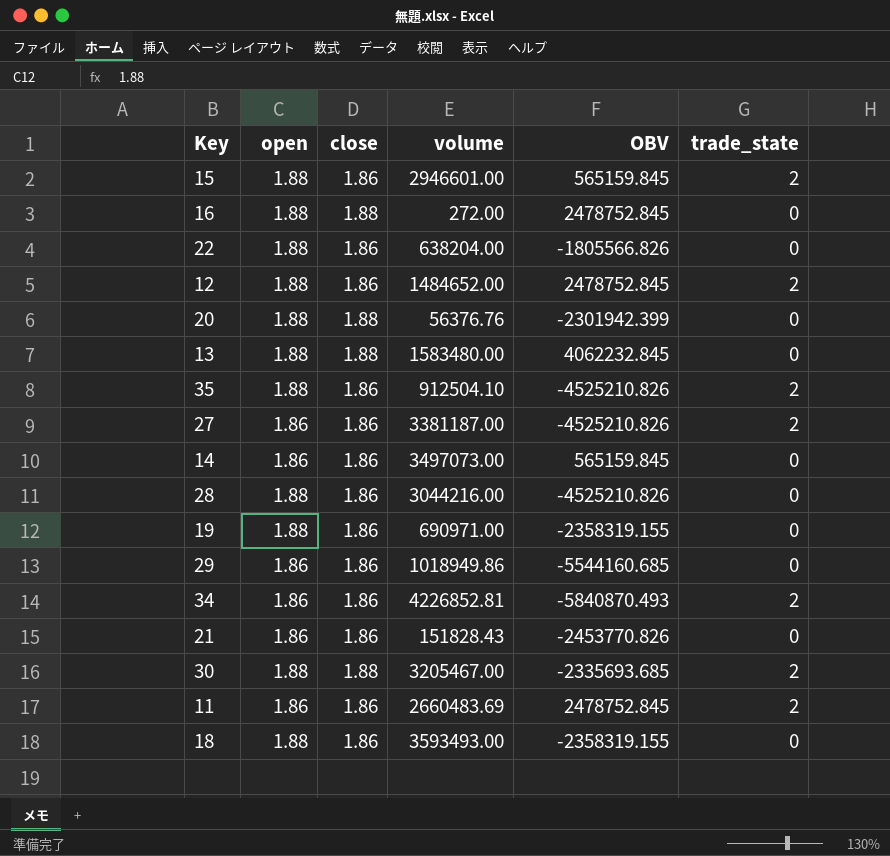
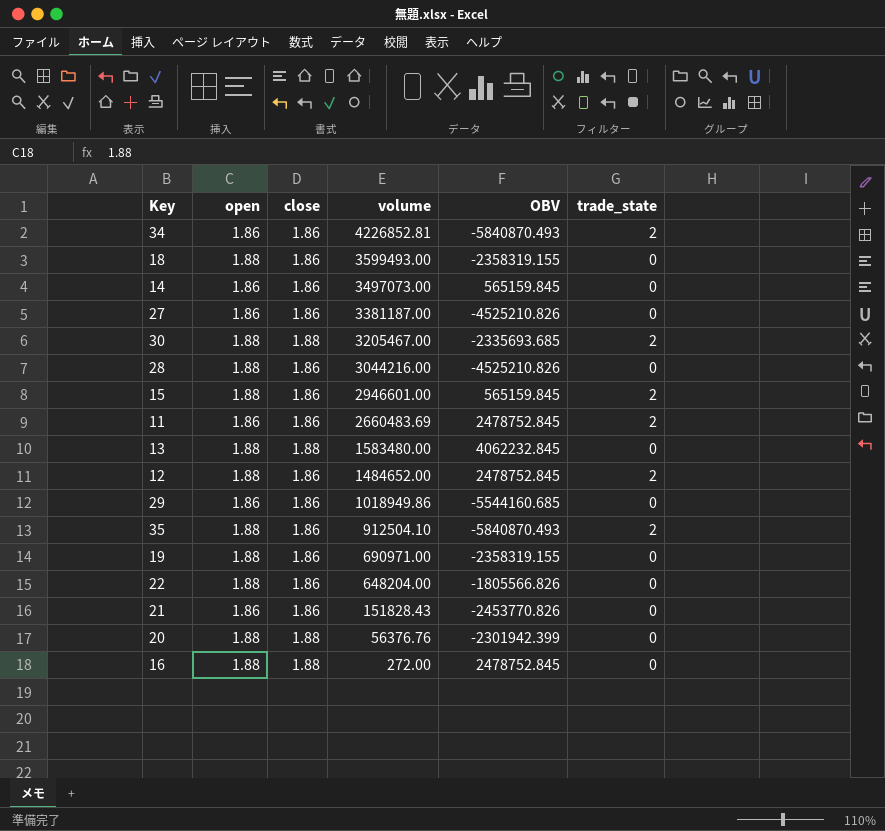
row order: none -> volume descending
18 | volume: 3593493.00 -> 3599493.00
27 | trade_state: 2 -> 0
35 | OBV: -4525210.826 -> -5840870.493
22 | volume: 638204.00 -> 648204.00

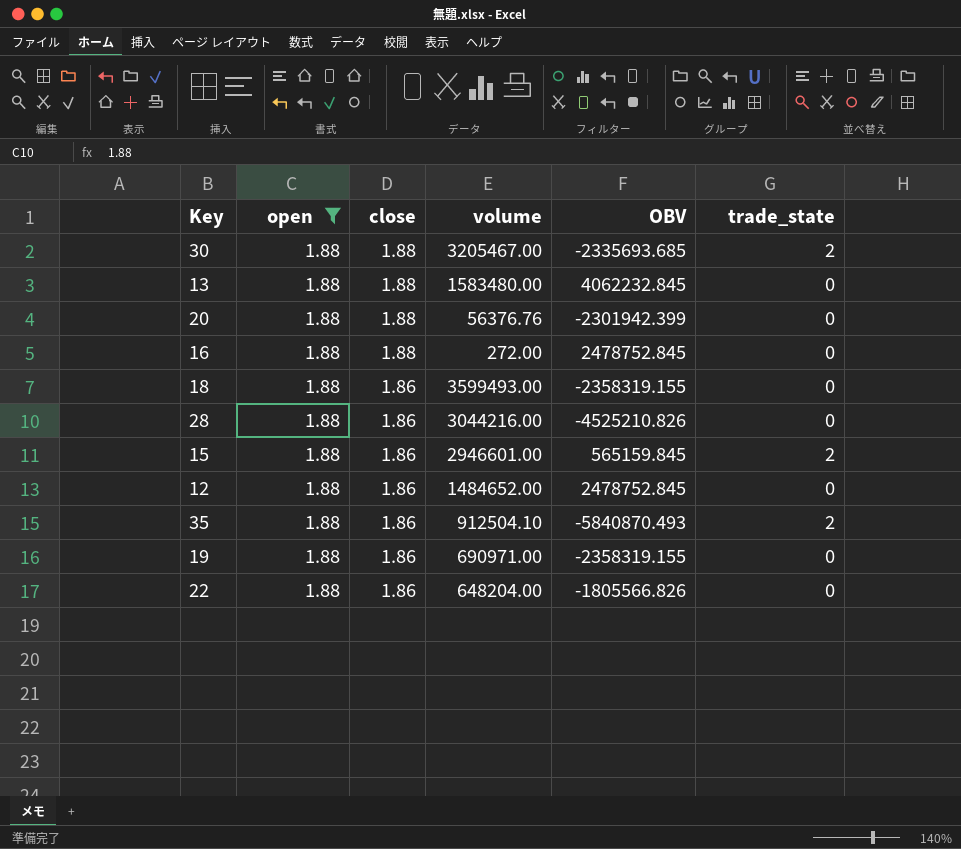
filter: none -> open = 1.88
row order: volume descending -> close descending
12 | trade_state: 2 -> 0

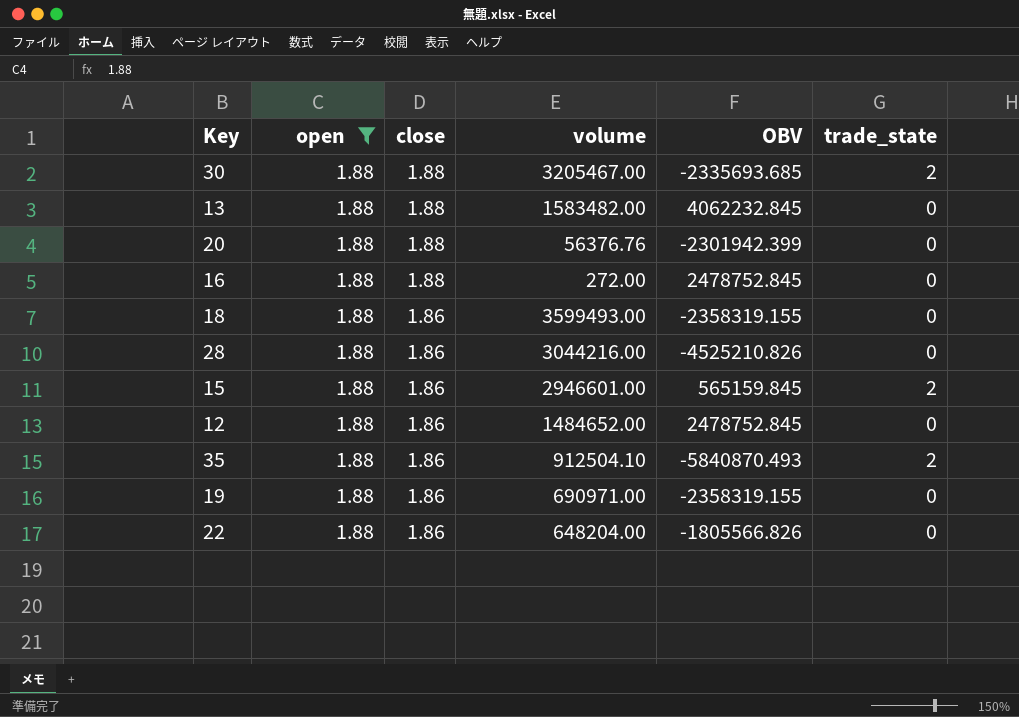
13 | volume: 1583480.00 -> 1583482.00

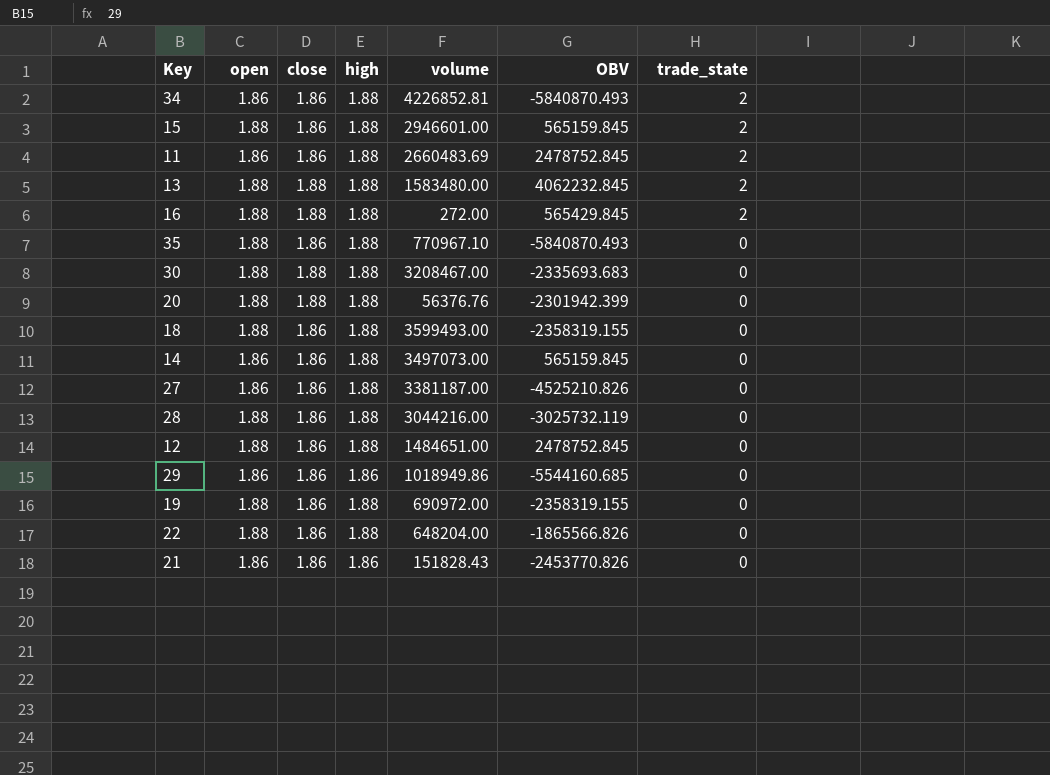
filter: open = 1.88 -> none
row order: close descending -> trade_state descending
column high | position: none -> 4
13 | volume: 1583482.00 -> 1583480.00
13 | trade_state: 0 -> 2
16 | OBV: 2478752.845 -> 565429.845
16 | trade_state: 0 -> 2
35 | volume: 912504.10 -> 770967.10
35 | trade_state: 2 -> 0
30 | volume: 3205467.00 -> 3208467.00
30 | OBV: -2335693.685 -> -2335693.683
30 | trade_state: 2 -> 0
28 | OBV: -4525210.826 -> -3025732.119
12 | volume: 1484652.00 -> 1484651.00
19 | volume: 690971.00 -> 690972.00
22 | OBV: -1805566.826 -> -1865566.826

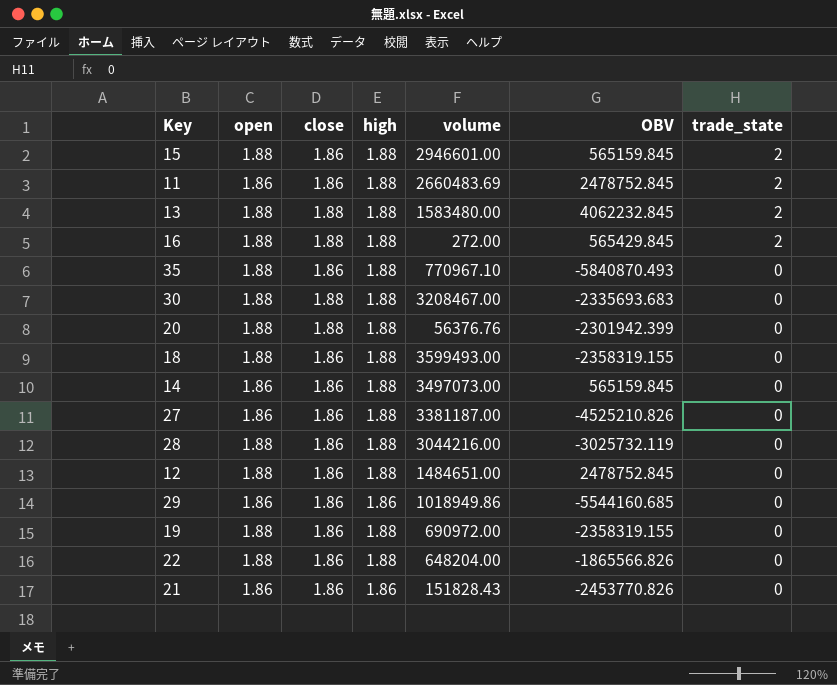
row 34: 1.86 | 1.86 | 1.88 | 4226852.81 | -5840870.493 | 2 -> none

